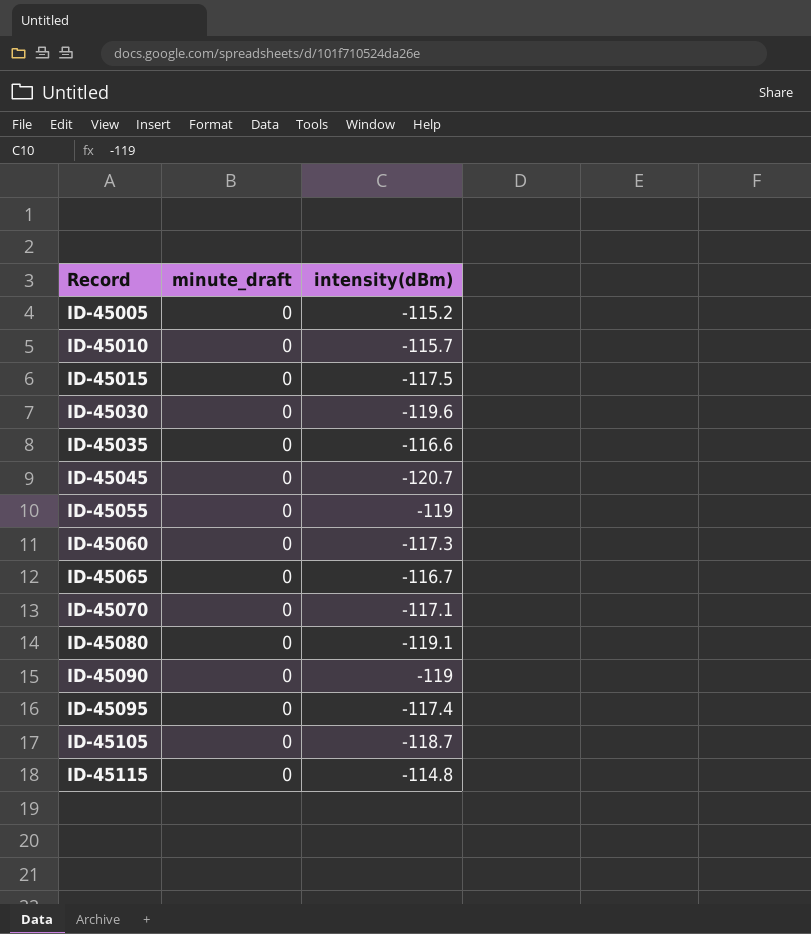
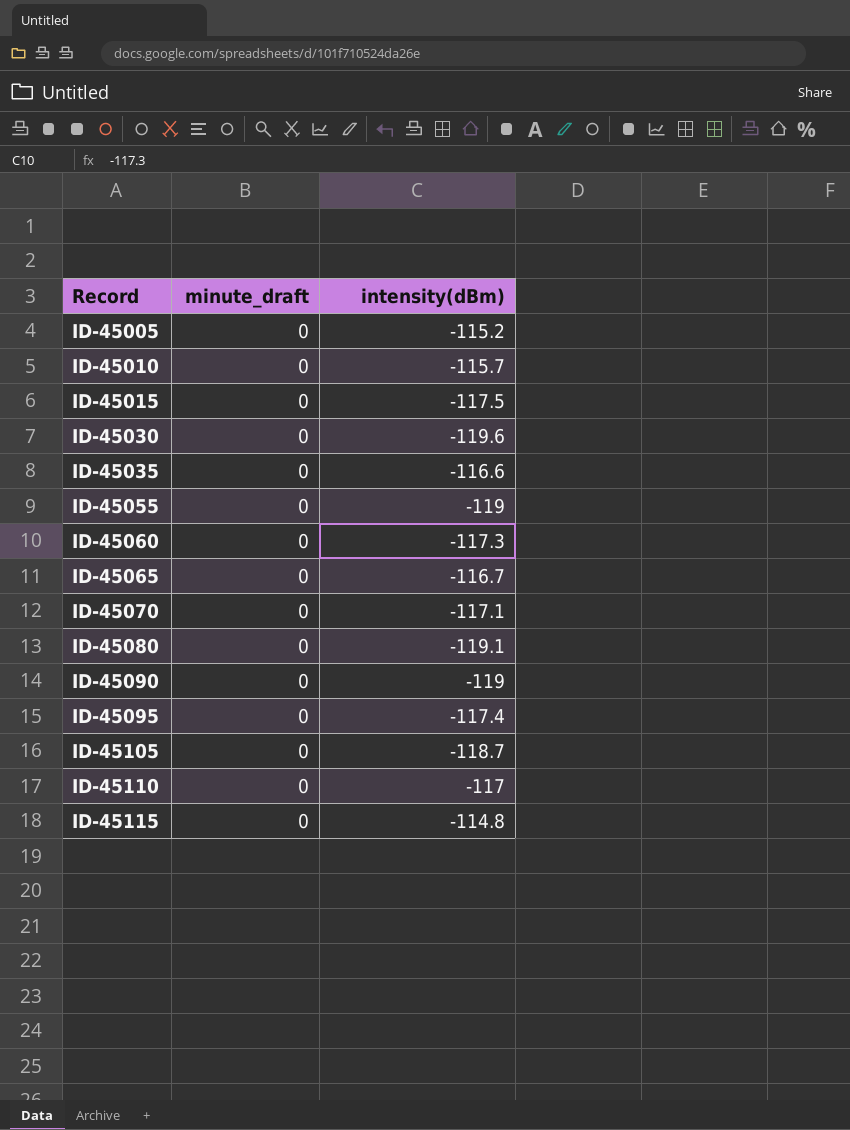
row ID-45045: 0 | -120.7 -> none
row ID-45110: none -> 0 | -117

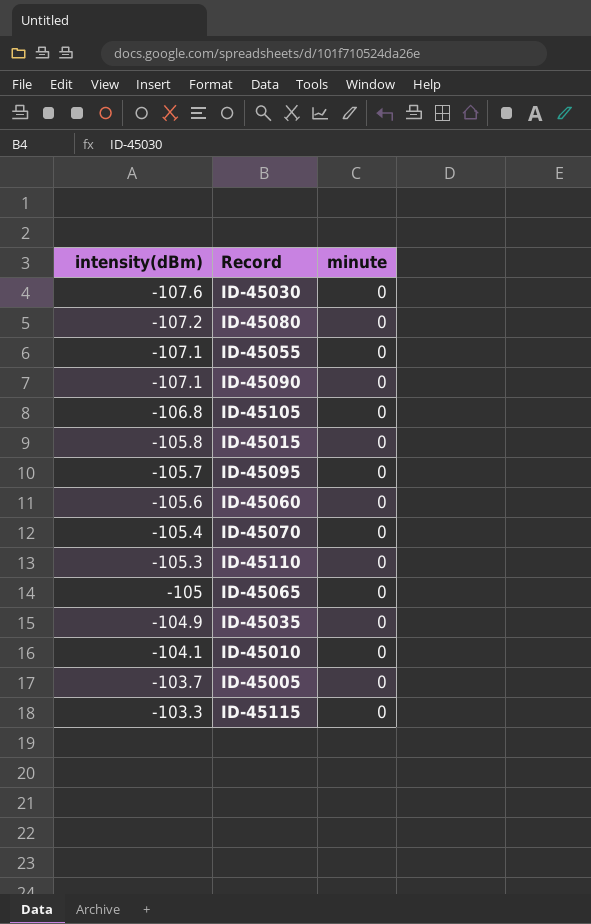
row order: Record ascending -> intensity(dBm) ascending
column intensity(dBm) | position: 3 -> 1
column name: minute_draft -> minute
ID-45030 | intensity(dBm): -119.6 -> -107.6
ID-45080 | intensity(dBm): -119.1 -> -107.2
ID-45055 | intensity(dBm): -119 -> -107.1
ID-45090 | intensity(dBm): -119 -> -107.1
ID-45105 | intensity(dBm): -118.7 -> -106.8
ID-45015 | intensity(dBm): -117.5 -> -105.8
ID-45095 | intensity(dBm): -117.4 -> -105.7
ID-45060 | intensity(dBm): -117.3 -> -105.6
ID-45070 | intensity(dBm): -117.1 -> -105.4
ID-45110 | intensity(dBm): -117 -> -105.3
ID-45065 | intensity(dBm): -116.7 -> -105
ID-45035 | intensity(dBm): -116.6 -> -104.9
ID-45010 | intensity(dBm): -115.7 -> -104.1
ID-45005 | intensity(dBm): -115.2 -> -103.7
ID-45115 | intensity(dBm): -114.8 -> -103.3

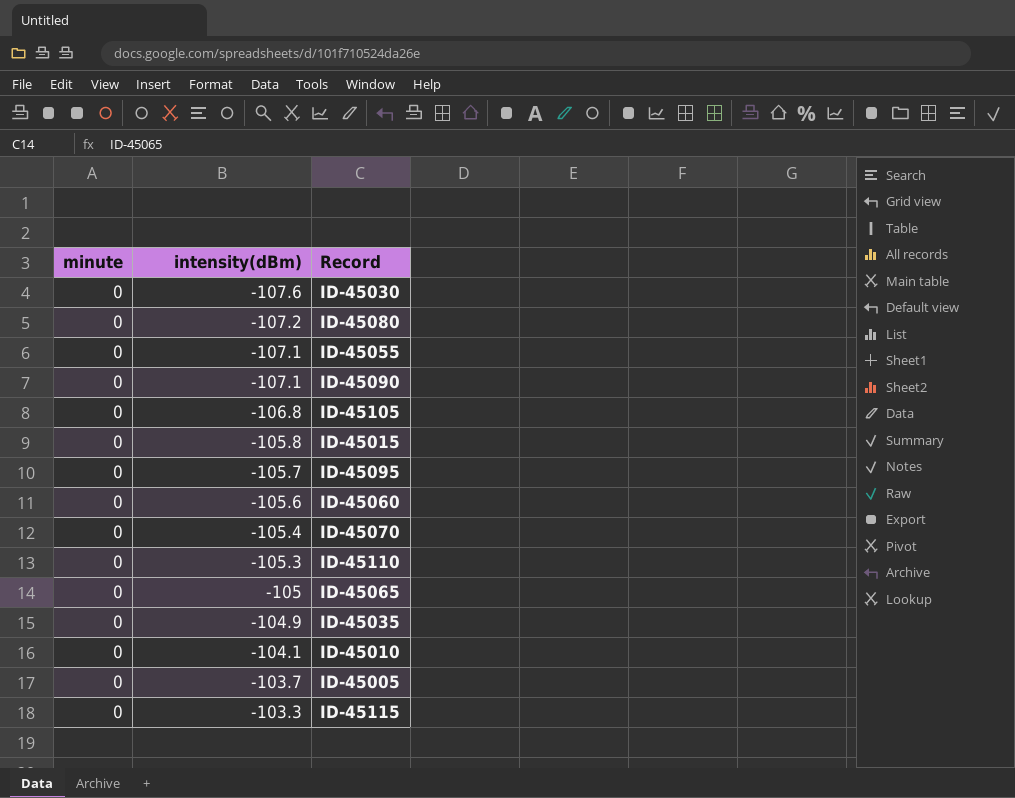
column minute | position: 3 -> 1

